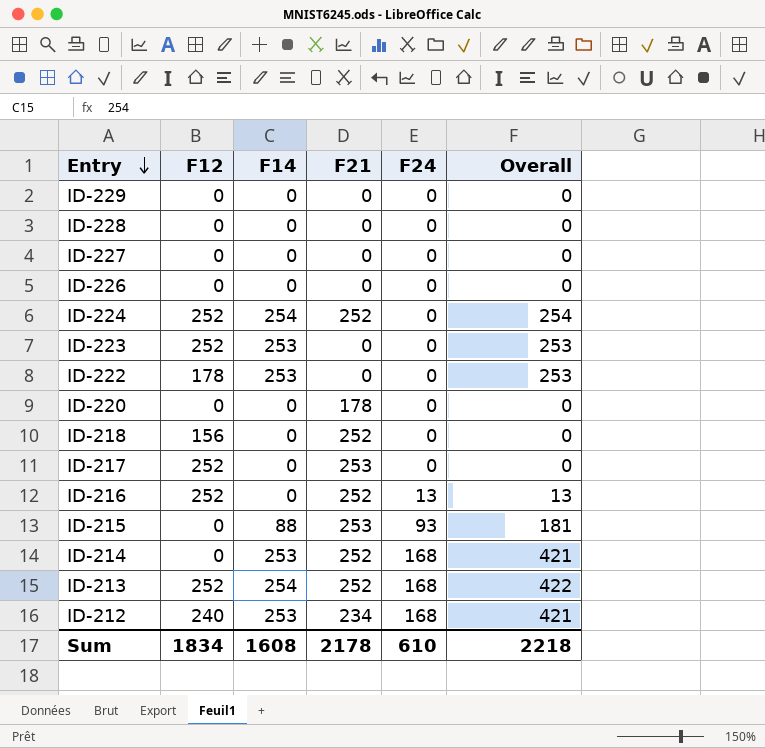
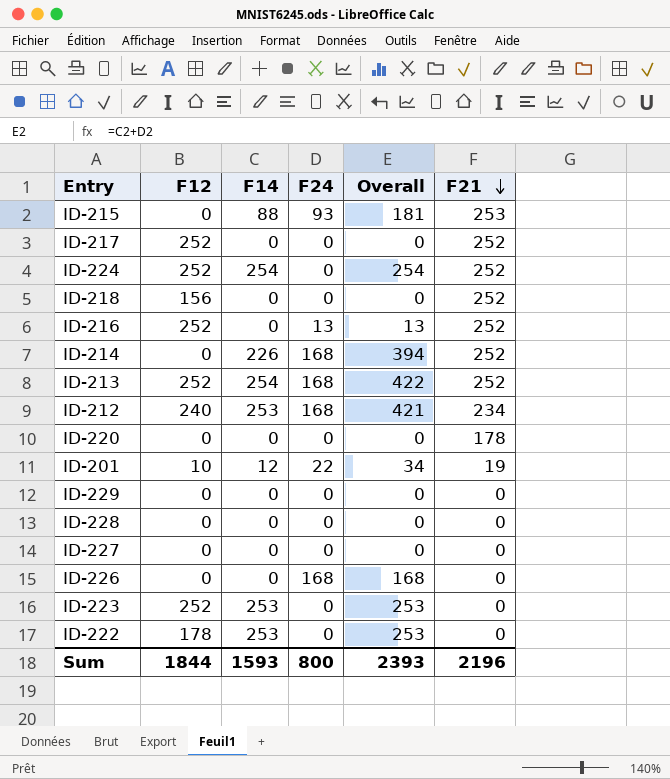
row order: Entry descending -> F21 descending
column F21 | position: 4 -> 6
ID-217 | F21: 253 -> 252
ID-214 | F14: 253 -> 226
ID-214 | Overall: 421 -> 394
row ID-201: none -> 10 | 12 | 22 | 34 | 19
ID-226 | F24: 0 -> 168
ID-226 | Overall: 0 -> 168
Sum | F12: 1834 -> 1844
Sum | F14: 1608 -> 1593
Sum | F24: 610 -> 800
Sum | Overall: 2218 -> 2393
Sum | F21: 2178 -> 2196

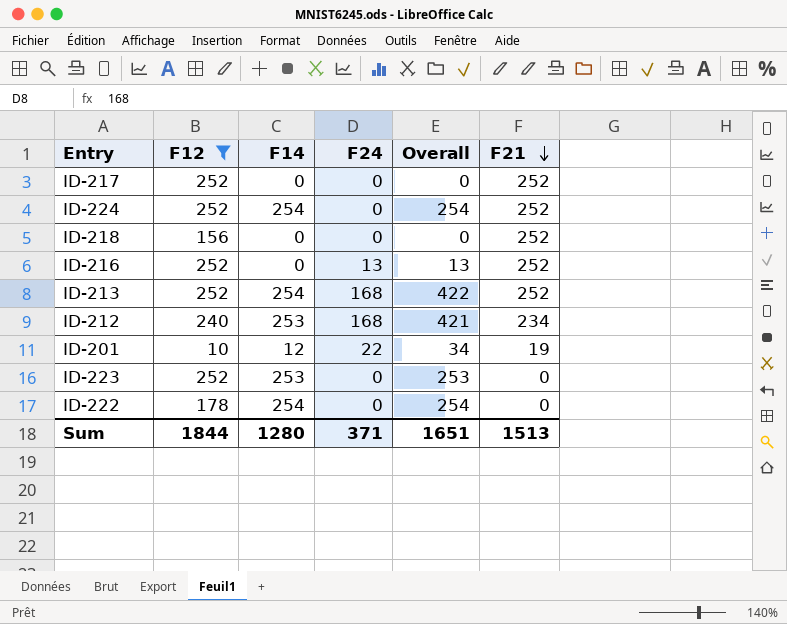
filter: none -> F12 != 0
ID-222 | F14: 253 -> 254
ID-222 | Overall: 253 -> 254
Sum | F14: 1593 -> 1280
Sum | F24: 800 -> 371
Sum | Overall: 2393 -> 1651
Sum | F21: 2196 -> 1513

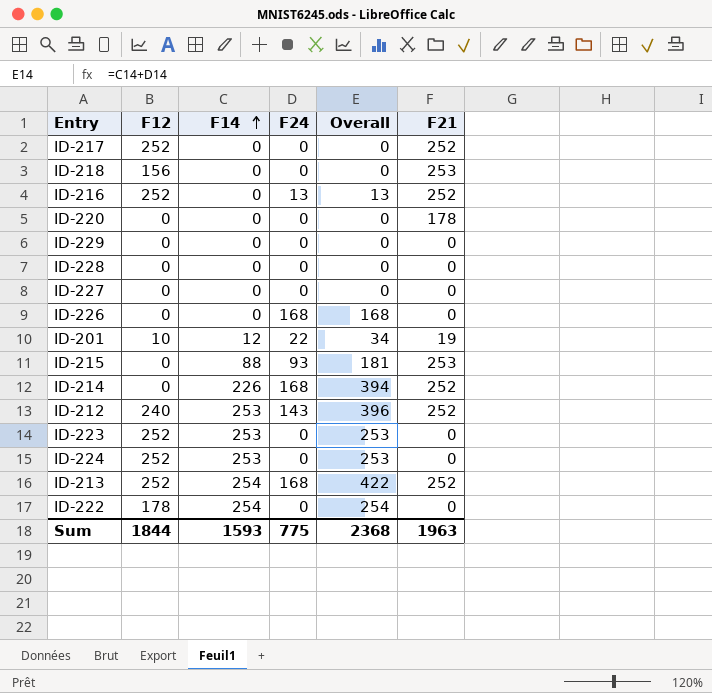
filter: F12 != 0 -> none
row order: F21 descending -> F14 ascending
ID-218 | F21: 252 -> 253
ID-212 | F24: 168 -> 143
ID-212 | Overall: 421 -> 396
ID-212 | F21: 234 -> 252
ID-224 | F14: 254 -> 253
ID-224 | Overall: 254 -> 253
ID-224 | F21: 252 -> 0
Sum | F14: 1280 -> 1593
Sum | F24: 371 -> 775
Sum | Overall: 1651 -> 2368
Sum | F21: 1513 -> 1963

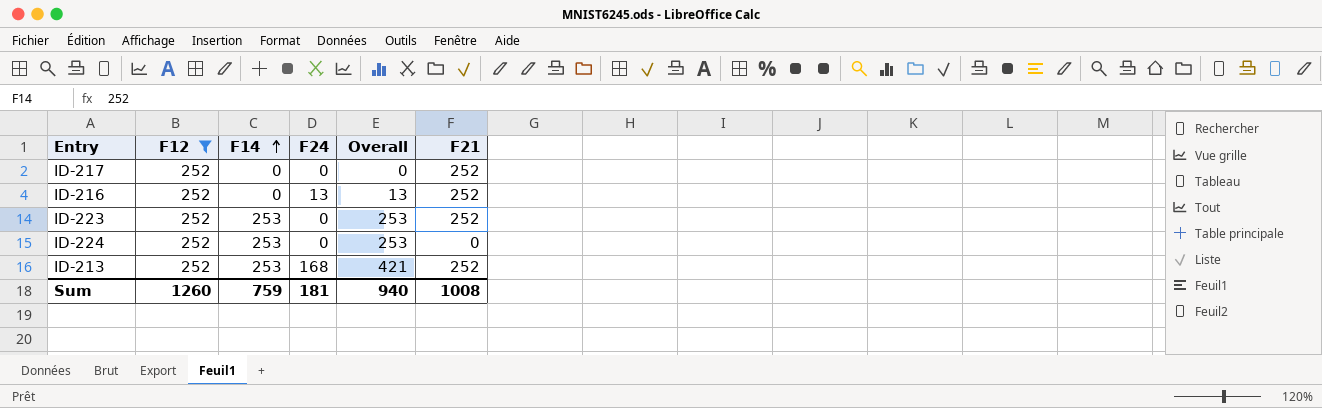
filter: none -> F12 = 252
ID-223 | F21: 0 -> 252
ID-213 | F14: 254 -> 253
ID-213 | Overall: 422 -> 421
Sum | F12: 1844 -> 1260
Sum | F14: 1593 -> 759
Sum | F24: 775 -> 181
Sum | Overall: 2368 -> 940
Sum | F21: 1963 -> 1008

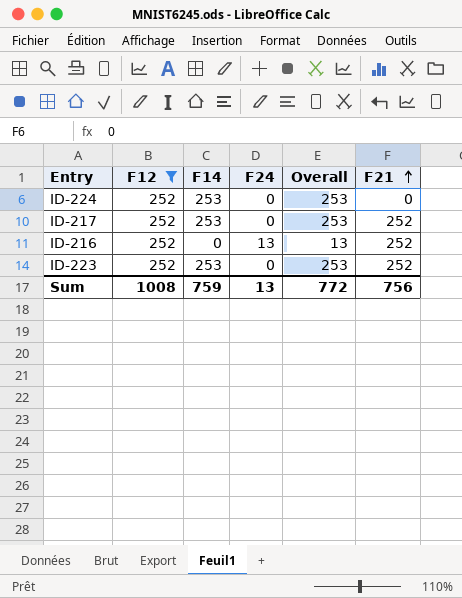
row order: F14 ascending -> F21 ascending
row ID-213: 252 | 253 | 168 | 421 | 252 -> none
ID-217 | F14: 0 -> 253
ID-217 | Overall: 0 -> 253
Sum | F12: 1260 -> 1008
Sum | F24: 181 -> 13
Sum | Overall: 940 -> 772
Sum | F21: 1008 -> 756

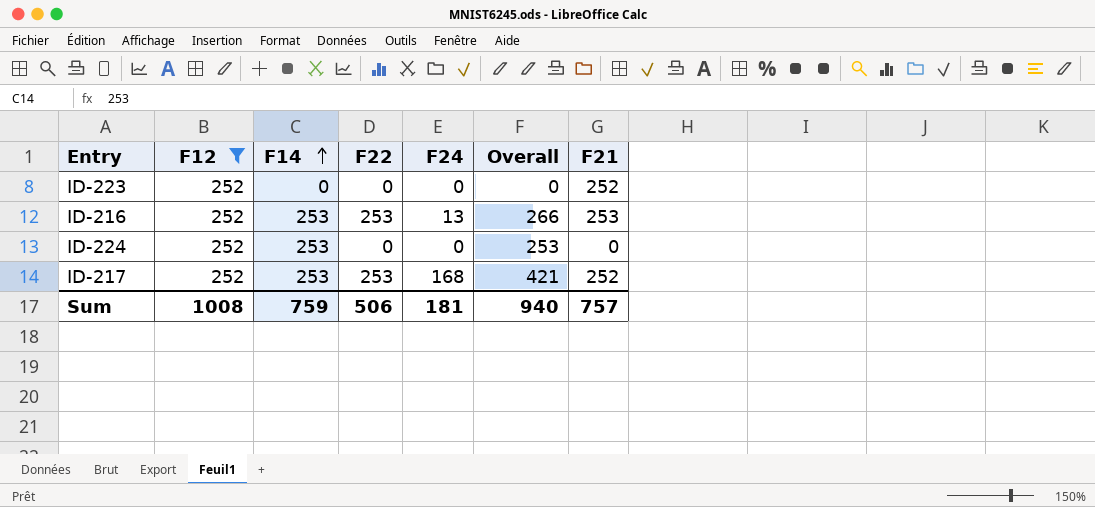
row order: F21 ascending -> F14 ascending
column F22 | position: none -> 4
ID-223 | F14: 253 -> 0
ID-223 | Overall: 253 -> 0
ID-216 | F14: 0 -> 253
ID-216 | Overall: 13 -> 266
ID-216 | F21: 252 -> 253
ID-217 | F24: 0 -> 168
ID-217 | Overall: 253 -> 421
Sum | F24: 13 -> 181
Sum | Overall: 772 -> 940
Sum | F21: 756 -> 757

